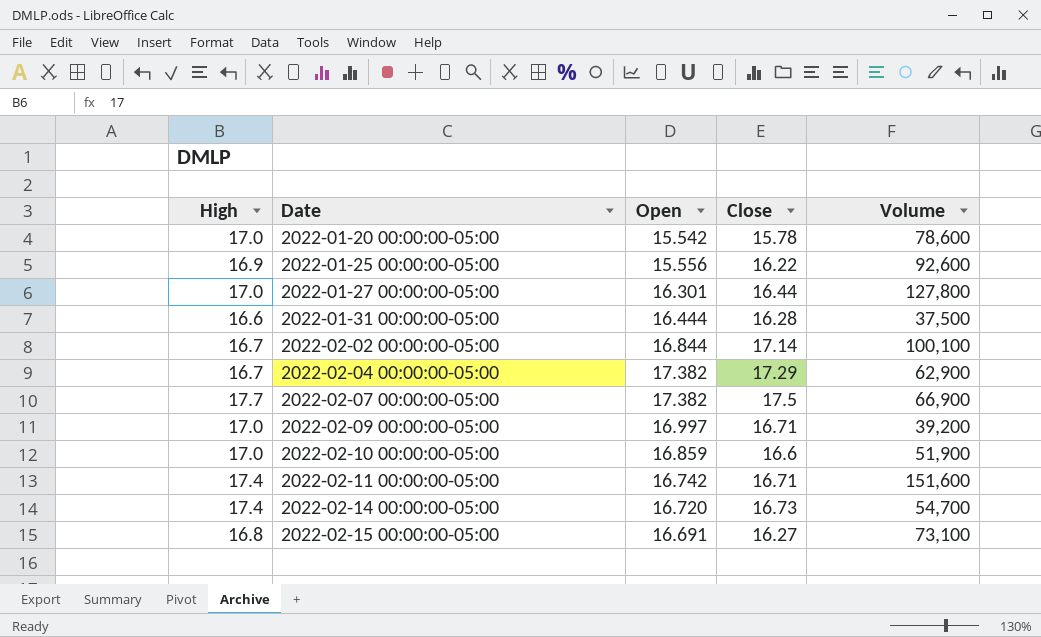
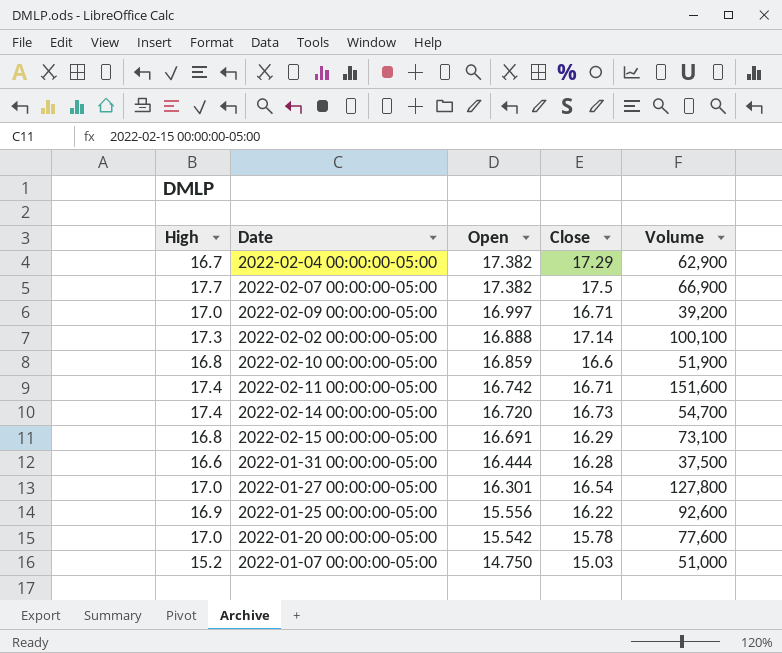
row order: Date ascending -> Open descending
2022-02-02 00:00:00-05:00 | High: 16.7 -> 17.3
2022-02-02 00:00:00-05:00 | Open: 16.844 -> 16.888
2022-02-10 00:00:00-05:00 | High: 17.0 -> 16.8
2022-02-15 00:00:00-05:00 | Close: 16.27 -> 16.29
2022-01-27 00:00:00-05:00 | Close: 16.44 -> 16.54
2022-01-20 00:00:00-05:00 | Volume: 78,600 -> 77,600
row 2022-01-07 00:00:00-05:00: none -> 15.2 | 14.750 | 15.03 | 51,000

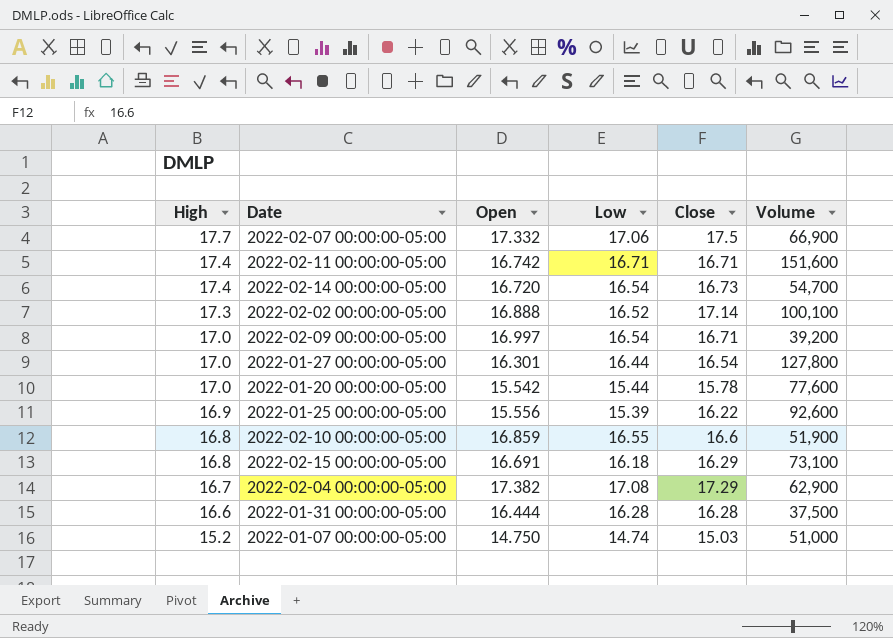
row order: Open descending -> High descending
column Low | position: none -> 4
2022-02-07 00:00:00-05:00 | Open: 17.382 -> 17.332

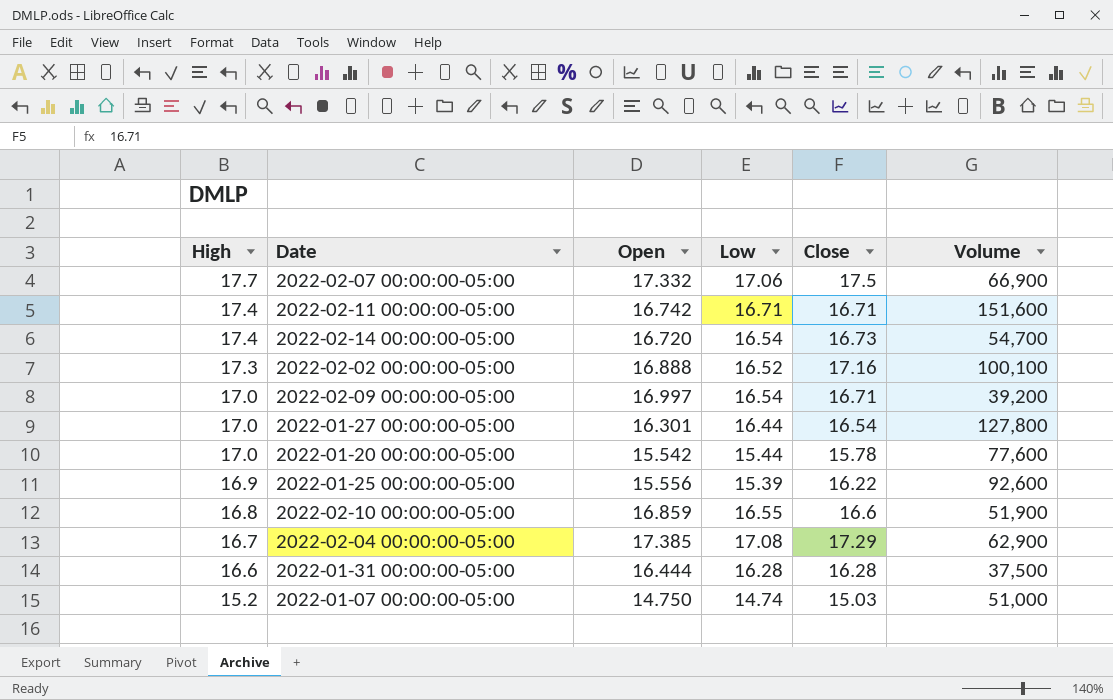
row 2022-02-15 00:00:00-05:00: 16.8 | 16.691 | 16.18 | 16.29 | 73,100 -> none
2022-02-02 00:00:00-05:00 | Close: 17.14 -> 17.16
2022-02-04 00:00:00-05:00 | Open: 17.382 -> 17.385

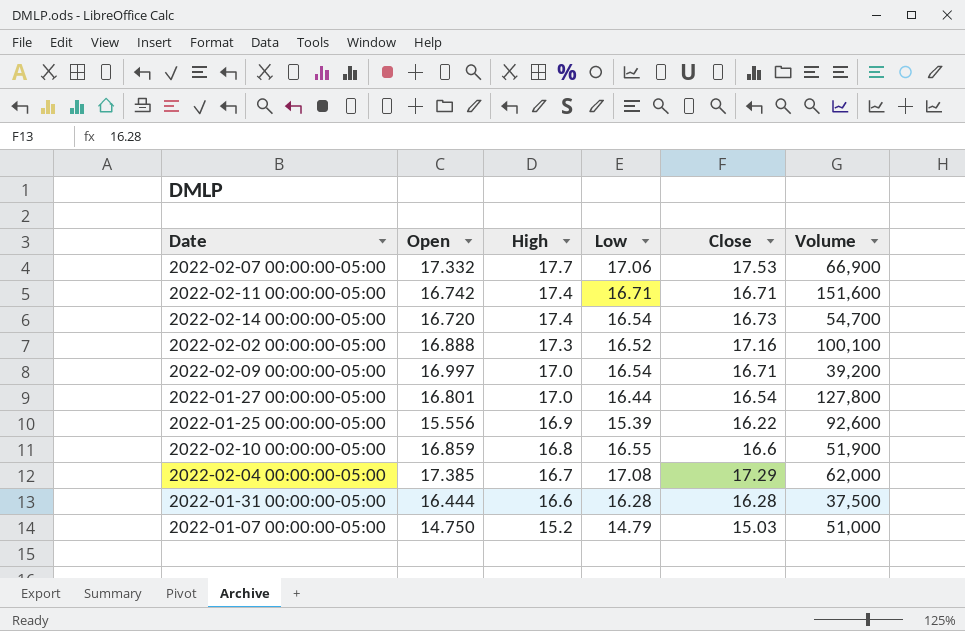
column High | position: 1 -> 3
row 2022-01-20 00:00:00-05:00: 17.0 | 15.542 | 15.44 | 15.78 | 77,600 -> none
2022-02-07 00:00:00-05:00 | Close: 17.5 -> 17.53
2022-01-27 00:00:00-05:00 | Open: 16.301 -> 16.801
2022-02-04 00:00:00-05:00 | Volume: 62,900 -> 62,000
2022-01-07 00:00:00-05:00 | Low: 14.74 -> 14.79

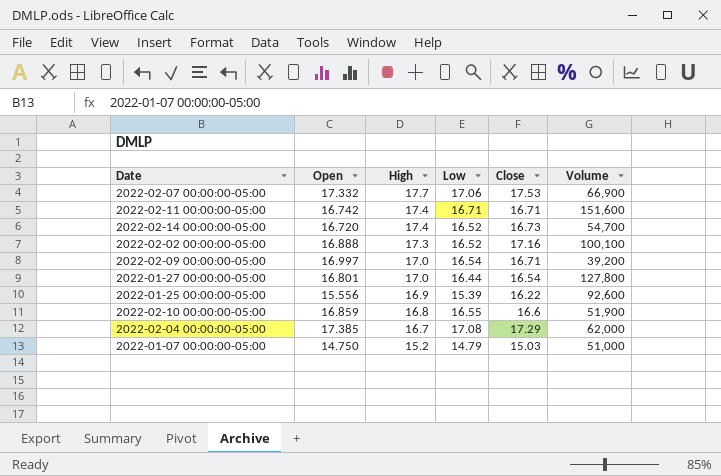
row 2022-01-31 00:00:00-05:00: 16.444 | 16.6 | 16.28 | 16.28 | 37,500 -> none
2022-02-14 00:00:00-05:00 | Low: 16.54 -> 16.52

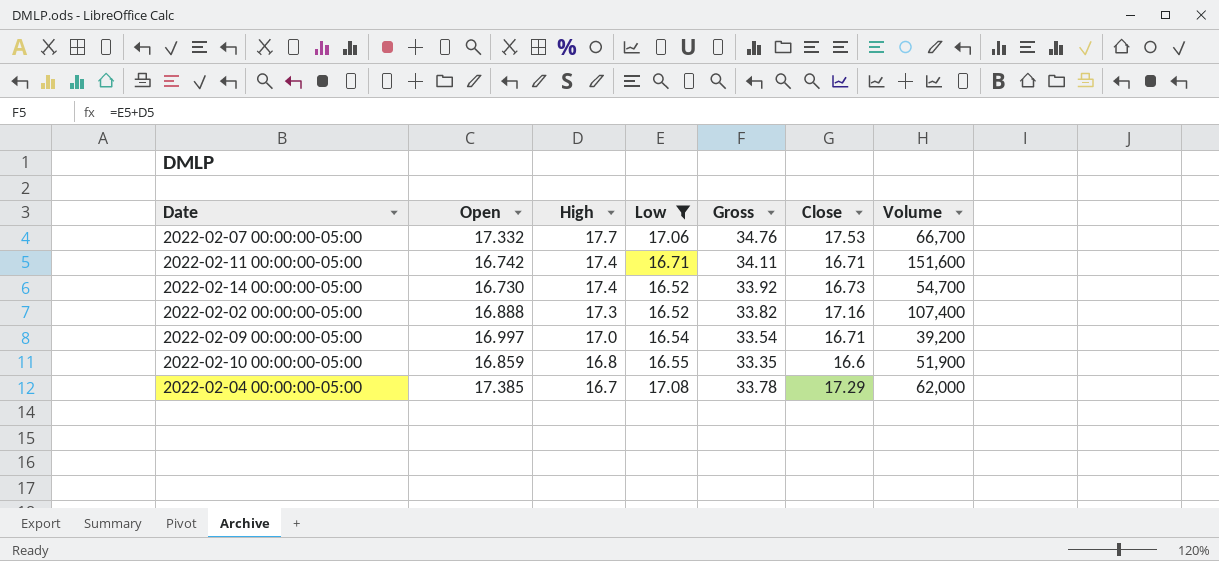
filter: none -> Low >= 16.52
column Gross | formula: none -> [High] + [Low]
2022-02-07 00:00:00-05:00 | Volume: 66,900 -> 66,700
2022-02-14 00:00:00-05:00 | Open: 16.720 -> 16.730
2022-02-02 00:00:00-05:00 | Volume: 100,100 -> 107,400

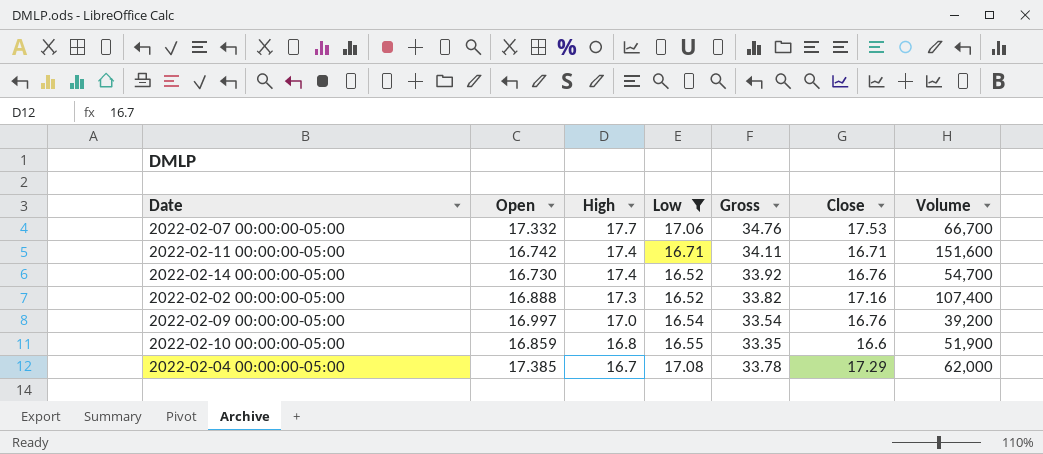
2022-02-14 00:00:00-05:00 | Close: 16.73 -> 16.76
2022-02-09 00:00:00-05:00 | Close: 16.71 -> 16.76

